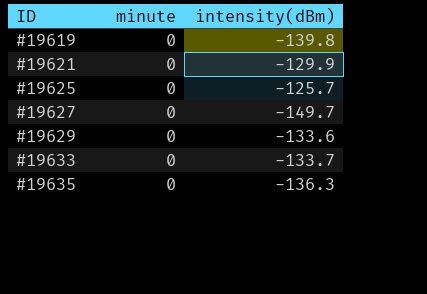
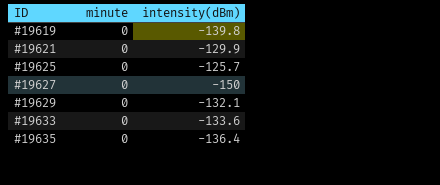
#19627 | intensity(dBm): -149.7 -> -150
#19629 | intensity(dBm): -133.6 -> -132.1
#19633 | intensity(dBm): -133.7 -> -133.6
#19635 | intensity(dBm): -136.3 -> -136.4

